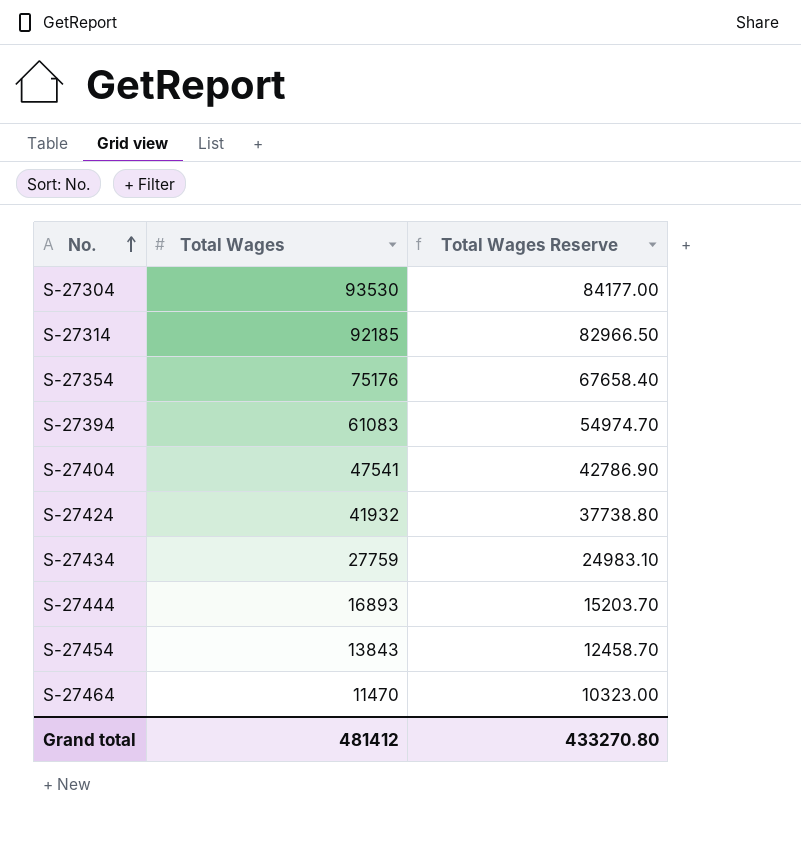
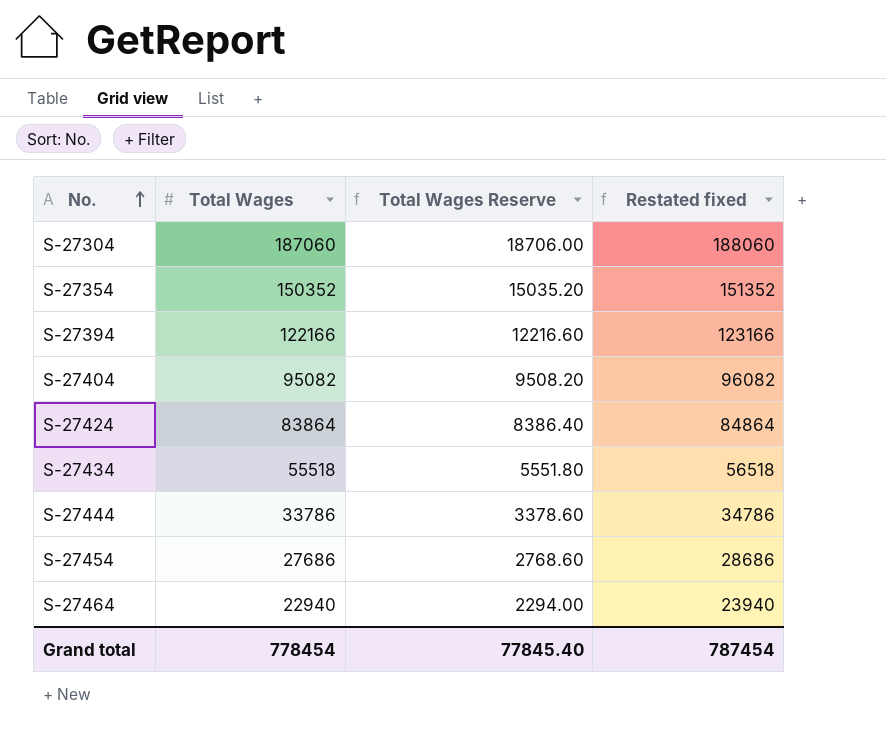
column Total Wages Reserve | formula: [Total Wages] * 0.9 -> [Total Wages] * 0.1
column Restated fixed | formula: none -> [Total Wages] + 1000
row S-27314: 92185 | 82966.50 -> none
S-27304 | Total Wages: 93530 -> 187060
S-27354 | Total Wages: 75176 -> 150352
S-27394 | Total Wages: 61083 -> 122166
S-27404 | Total Wages: 47541 -> 95082
S-27424 | Total Wages: 41932 -> 83864
S-27434 | Total Wages: 27759 -> 55518
S-27444 | Total Wages: 16893 -> 33786
S-27454 | Total Wages: 13843 -> 27686
S-27464 | Total Wages: 11470 -> 22940
Grand total | Total Wages: 481412 -> 778454
Grand total | Total Wages Reserve: 433270.80 -> 77845.40

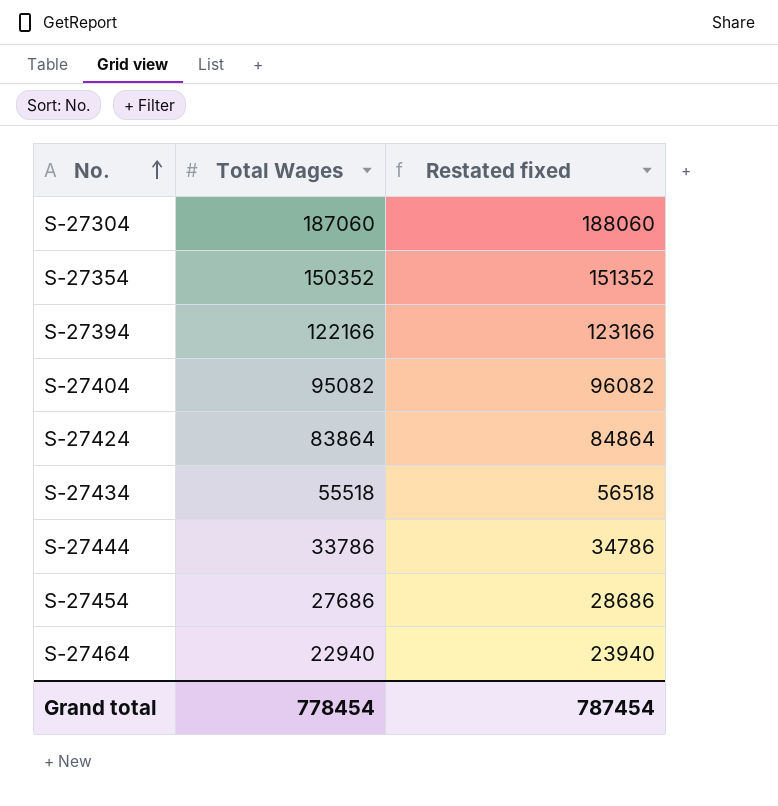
column Total Wages Reserve | formula: [Total Wages] * 0.1 -> none

